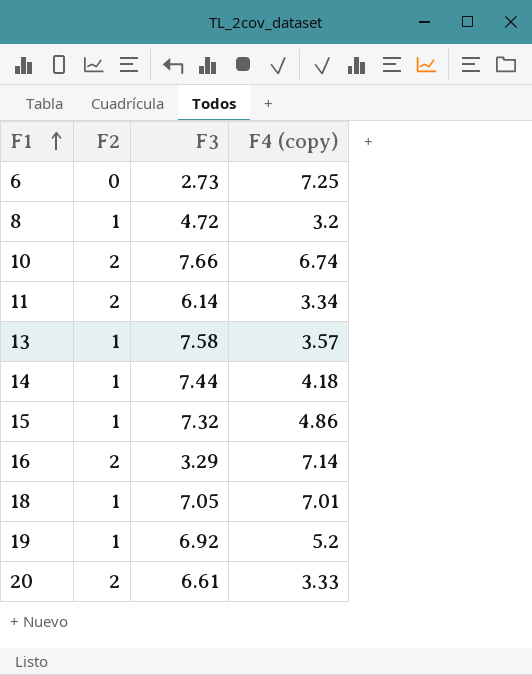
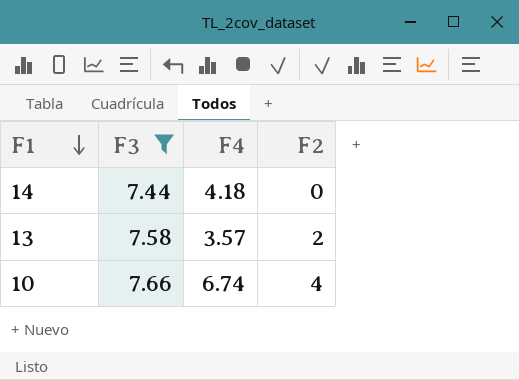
filter: none -> F3 >= 7.44
row order: F1 ascending -> F1 descending
column name: F4 (copy) -> F4
column F2 | position: 2 -> 4
14 | F2: 1 -> 0
13 | F2: 1 -> 2
10 | F2: 2 -> 4

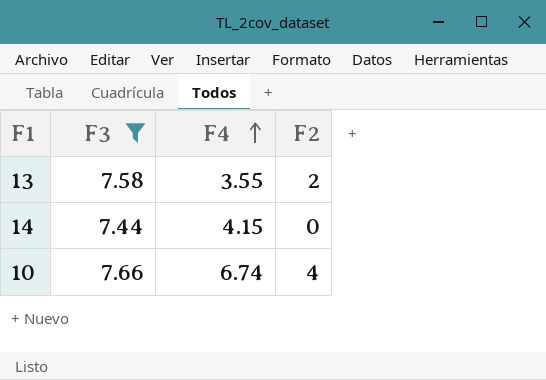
row order: F1 descending -> F4 ascending
13 | F4: 3.57 -> 3.55
14 | F4: 4.18 -> 4.15

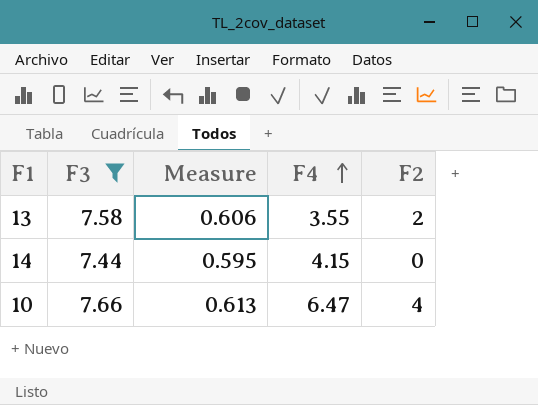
column Measure | formula: none -> [F3] * 0.08
10 | F4: 6.74 -> 6.47

